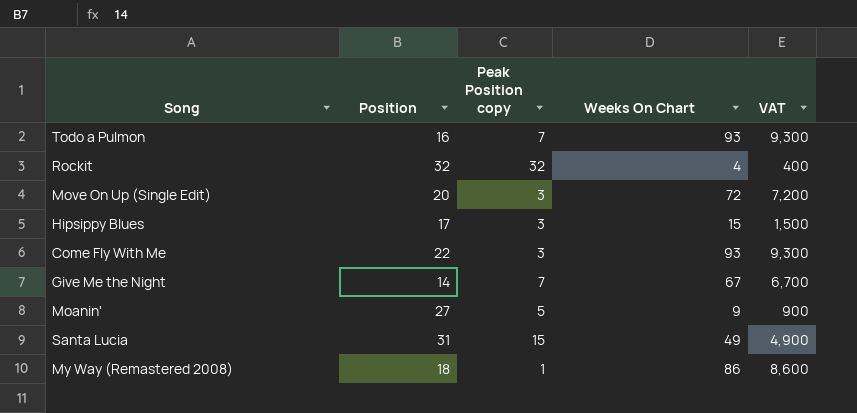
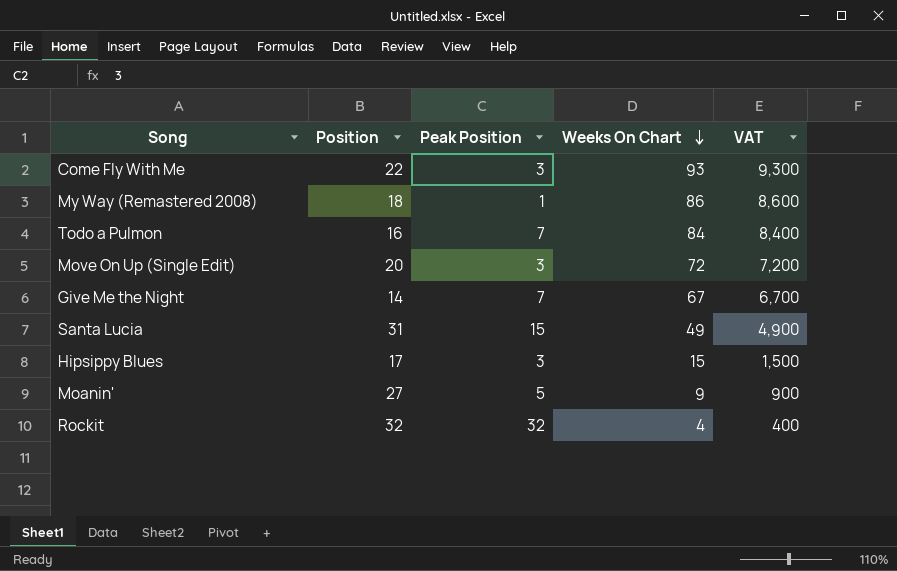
row order: none -> Weeks On Chart descending
column name: Peak Position copy -> Peak Position
Todo a Pulmon | Weeks On Chart: 93 -> 84
Todo a Pulmon | VAT: 9,300 -> 8,400

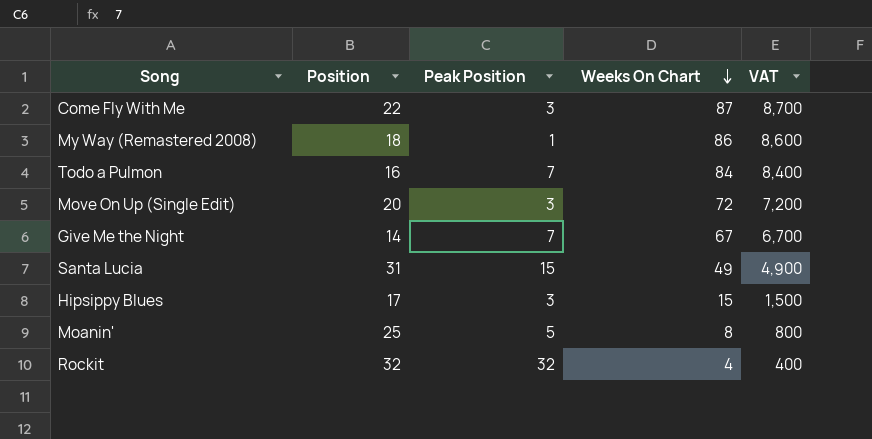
Come Fly With Me | Weeks On Chart: 93 -> 87
Come Fly With Me | VAT: 9,300 -> 8,700
Moanin' | Position: 27 -> 25
Moanin' | Weeks On Chart: 9 -> 8
Moanin' | VAT: 900 -> 800

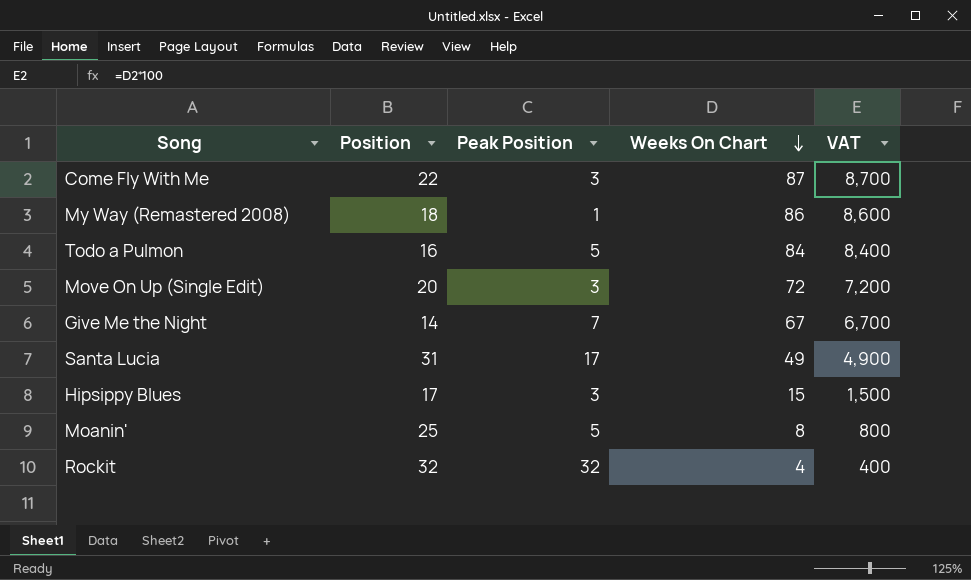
Todo a Pulmon | Peak Position: 7 -> 5
Santa Lucia | Peak Position: 15 -> 17

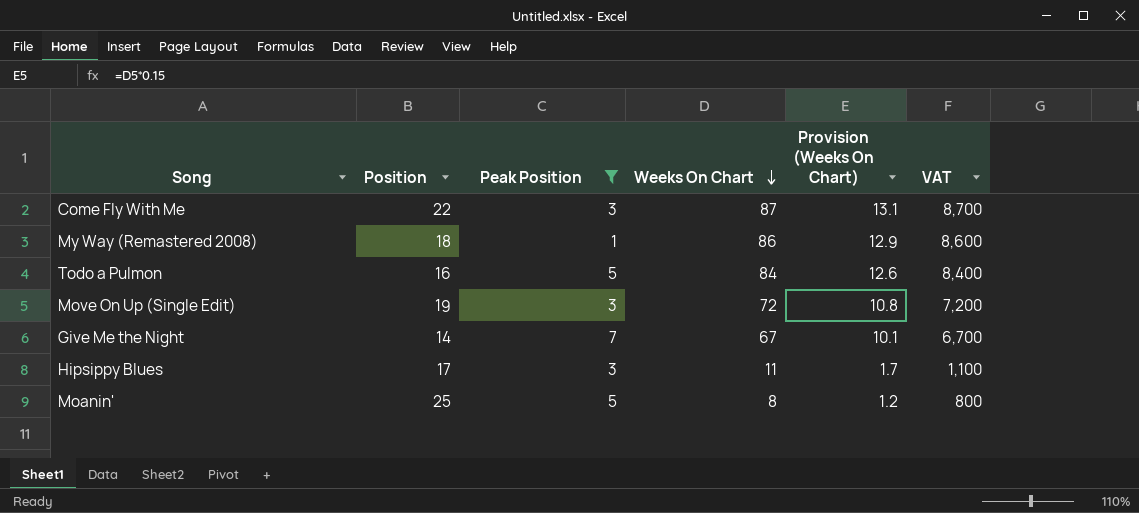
filter: none -> Peak Position <= 7
column Provision (Weeks On Chart) | formula: none -> [Weeks On Chart] * 0.15
Move On Up (Single Edit) | Position: 20 -> 19
Hipsippy Blues | Weeks On Chart: 15 -> 11
Hipsippy Blues | VAT: 1,500 -> 1,100

